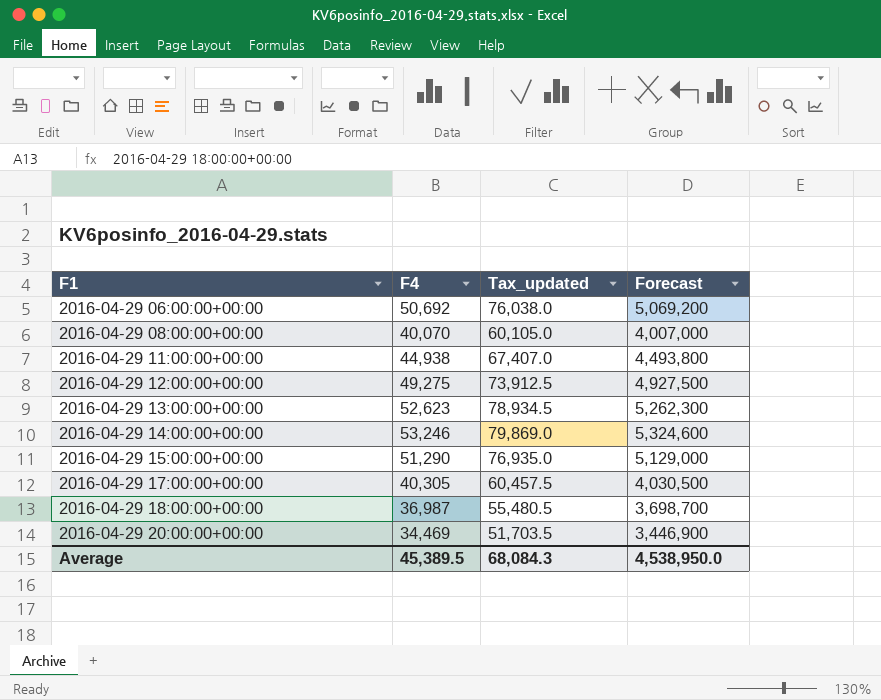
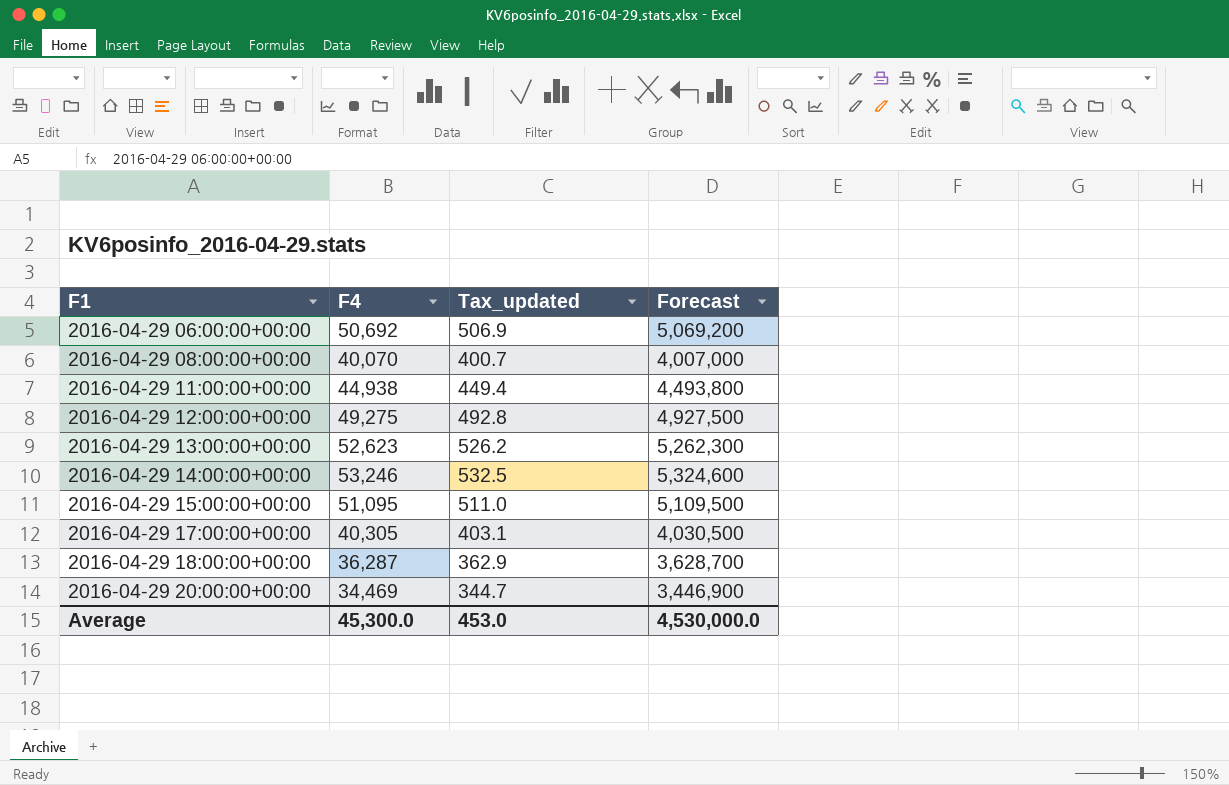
column Tax_updated | formula: [F4] * 1.5 -> [F4] * 0.01
2016-04-29 15:00:00+00:00 | F4: 51,290 -> 51,095
2016-04-29 15:00:00+00:00 | Forecast: 5,129,000 -> 5,109,500
2016-04-29 18:00:00+00:00 | F4: 36,987 -> 36,287
2016-04-29 18:00:00+00:00 | Forecast: 3,698,700 -> 3,628,700
Average | F4: 45,389.5 -> 45,300.0
Average | Tax_updated: 68,084.3 -> 453.0
Average | Forecast: 4,538,950.0 -> 4,530,000.0

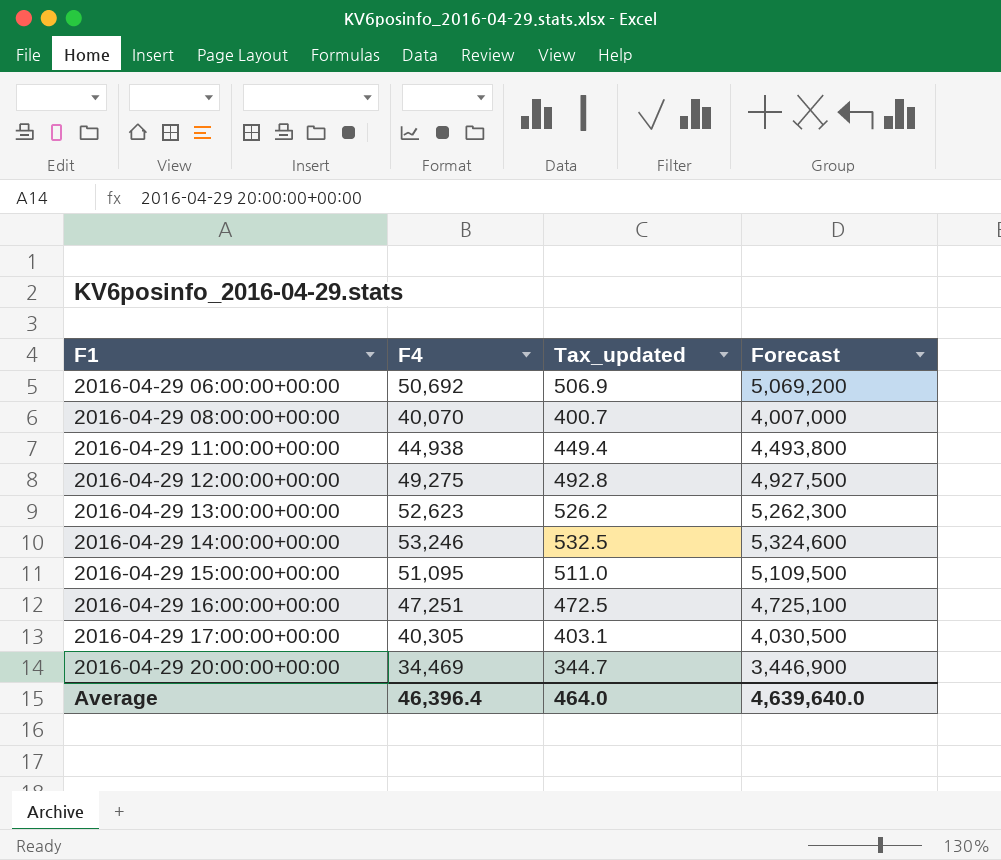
row 2016-04-29 18:00:00+00:00: 36,287 | 362.9 | 3,628,700 -> none
row 2016-04-29 16:00:00+00:00: none -> 47,251 | 472.5 | 4,725,100
Average | F4: 45,300.0 -> 46,396.4
Average | Tax_updated: 453.0 -> 464.0
Average | Forecast: 4,530,000.0 -> 4,639,640.0

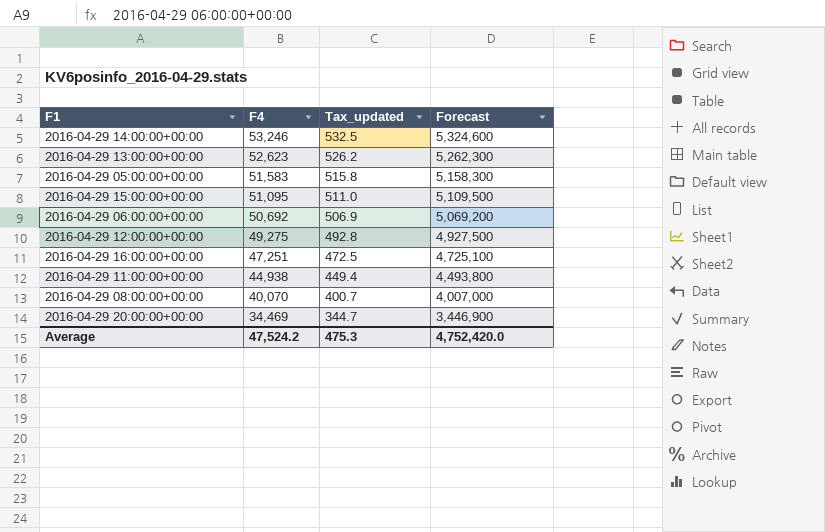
row order: F1 ascending -> F4 descending
row 2016-04-29 17:00:00+00:00: 40,305 | 403.1 | 4,030,500 -> none
row 2016-04-29 05:00:00+00:00: none -> 51,583 | 515.8 | 5,158,300
Average | F4: 46,396.4 -> 47,524.2
Average | Tax_updated: 464.0 -> 475.3
Average | Forecast: 4,639,640.0 -> 4,752,420.0

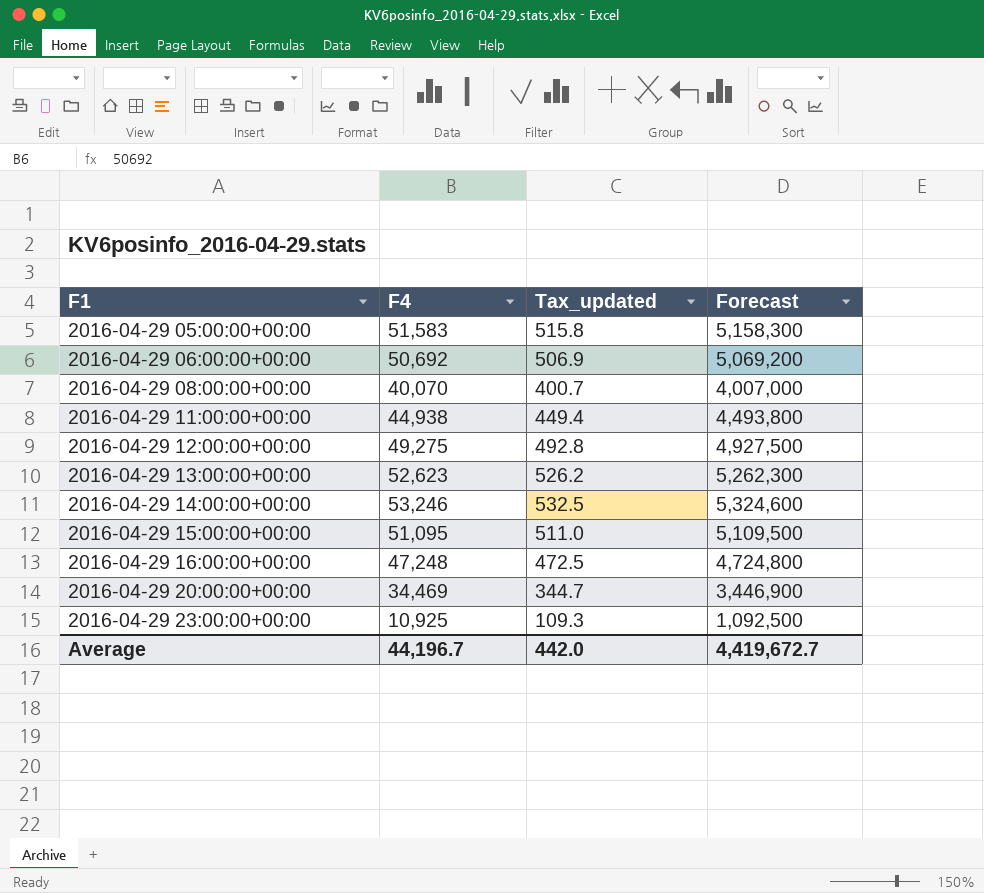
row order: F4 descending -> F1 ascending
2016-04-29 16:00:00+00:00 | F4: 47,251 -> 47,248
2016-04-29 16:00:00+00:00 | Forecast: 4,725,100 -> 4,724,800
row 2016-04-29 23:00:00+00:00: none -> 10,925 | 109.3 | 1,092,500
Average | F4: 47,524.2 -> 44,196.7
Average | Tax_updated: 475.3 -> 442.0
Average | Forecast: 4,752,420.0 -> 4,419,672.7

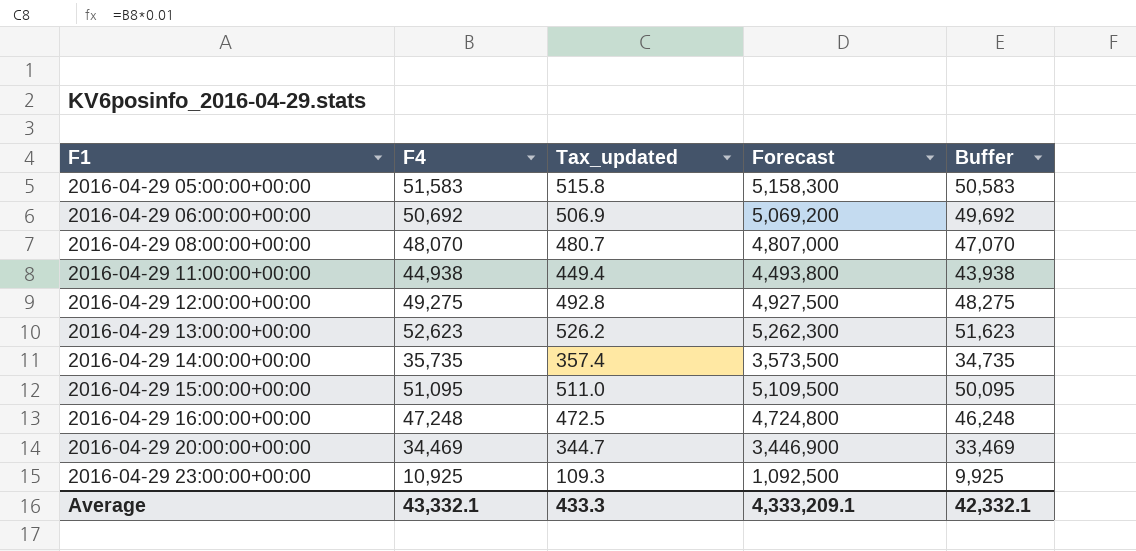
column Buffer | formula: none -> [F4] - 1000
2016-04-29 08:00:00+00:00 | F4: 40,070 -> 48,070
2016-04-29 08:00:00+00:00 | Tax_updated: 400.7 -> 480.7
2016-04-29 08:00:00+00:00 | Forecast: 4,007,000 -> 4,807,000
2016-04-29 14:00:00+00:00 | F4: 53,246 -> 35,735
2016-04-29 14:00:00+00:00 | Tax_updated: 532.5 -> 357.4
2016-04-29 14:00:00+00:00 | Forecast: 5,324,600 -> 3,573,500
Average | F4: 44,196.7 -> 43,332.1
Average | Tax_updated: 442.0 -> 433.3
Average | Forecast: 4,419,672.7 -> 4,333,209.1

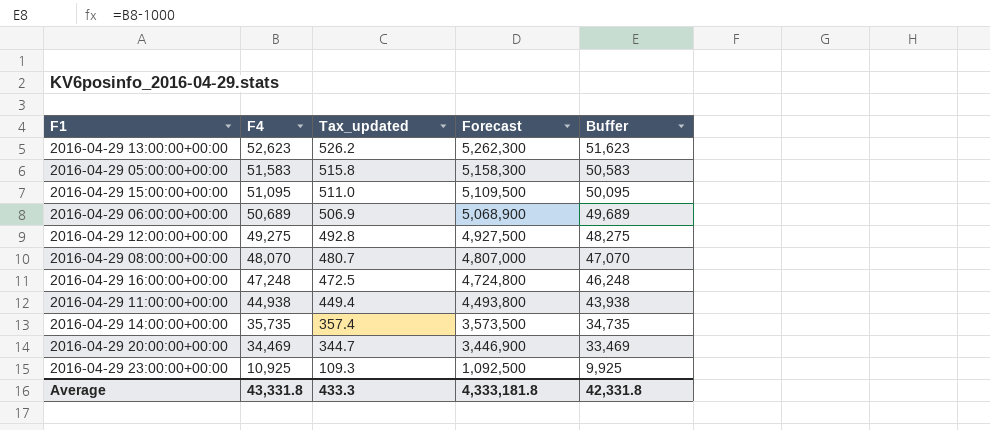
row order: F1 ascending -> F4 descending
2016-04-29 06:00:00+00:00 | F4: 50,692 -> 50,689
2016-04-29 06:00:00+00:00 | Forecast: 5,069,200 -> 5,068,900
2016-04-29 06:00:00+00:00 | Buffer: 49,692 -> 49,689
Average | F4: 43,332.1 -> 43,331.8
Average | Forecast: 4,333,209.1 -> 4,333,181.8
Average | Buffer: 42,332.1 -> 42,331.8

